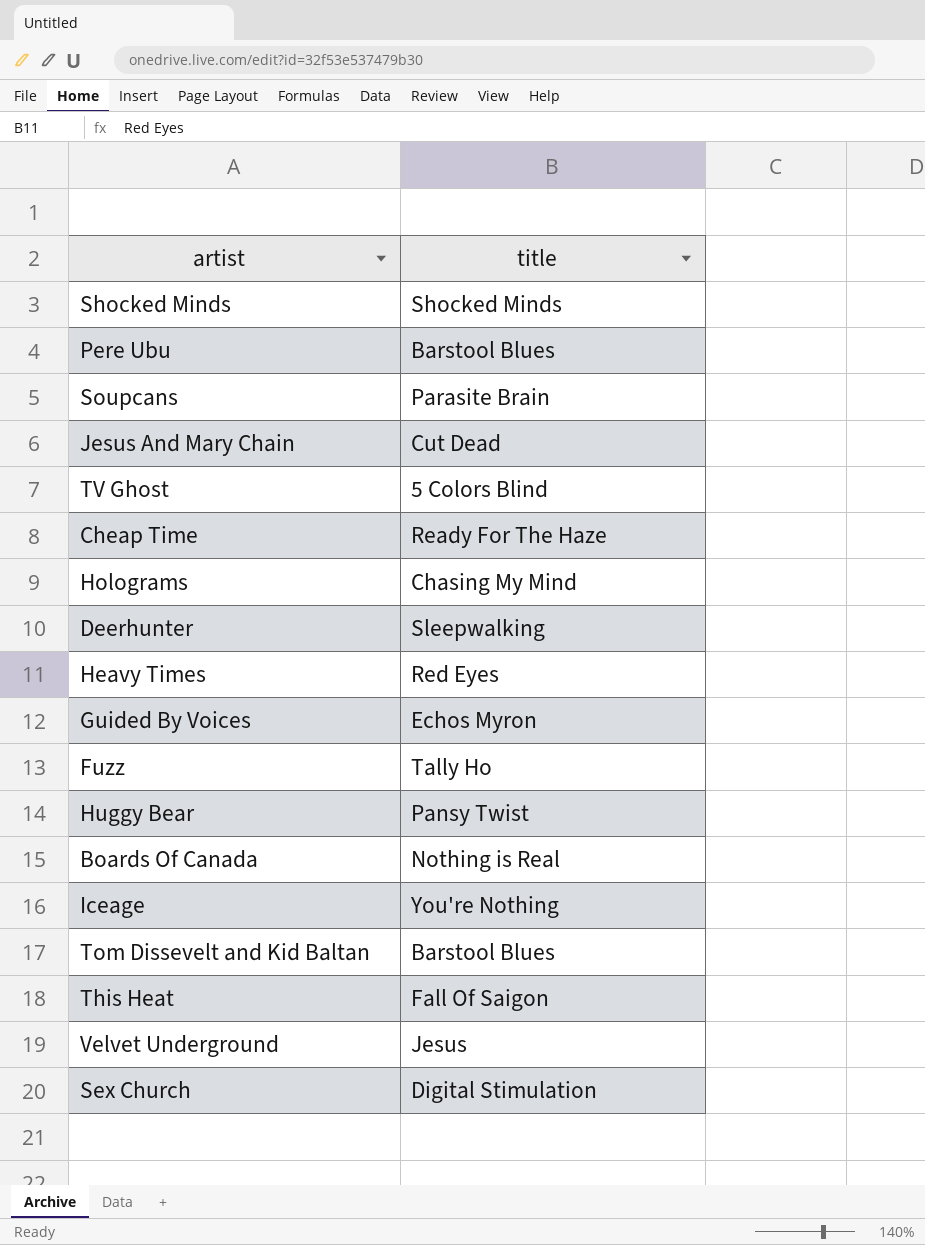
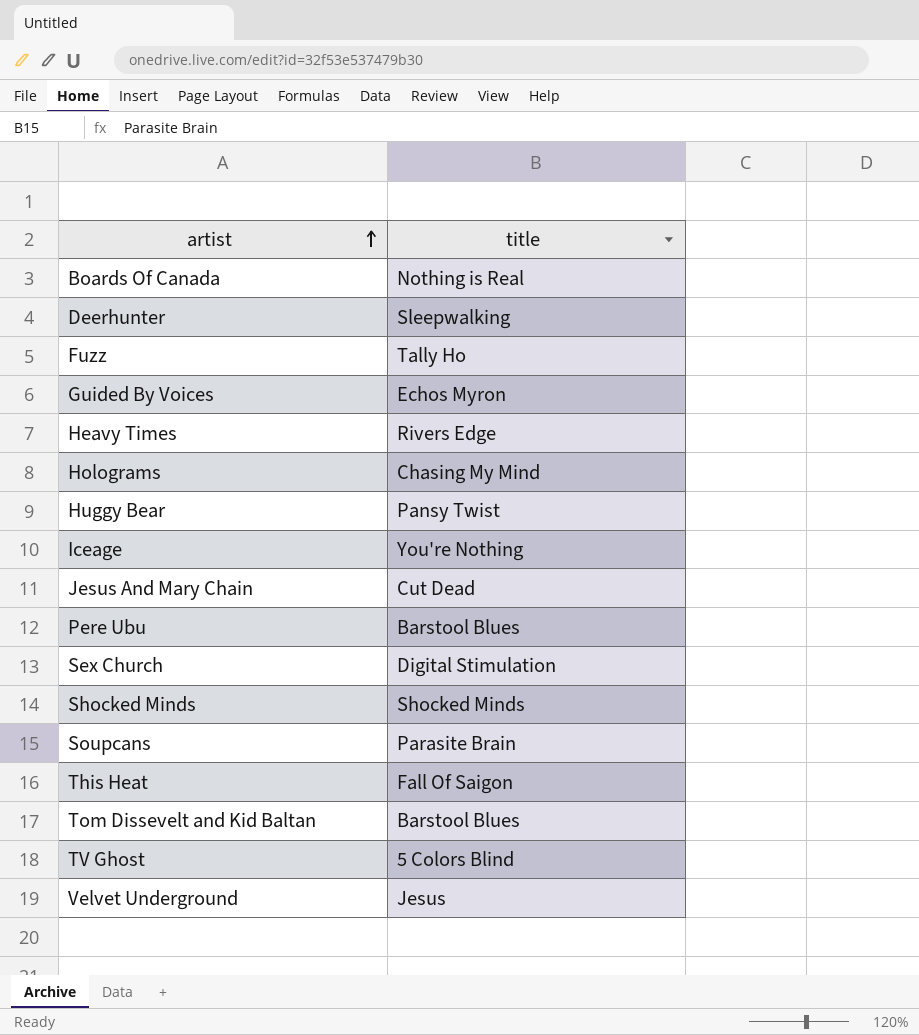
row order: none -> artist ascending
row Cheap Time: Ready For The Haze -> none
Heavy Times | title: Red Eyes -> Rivers Edge

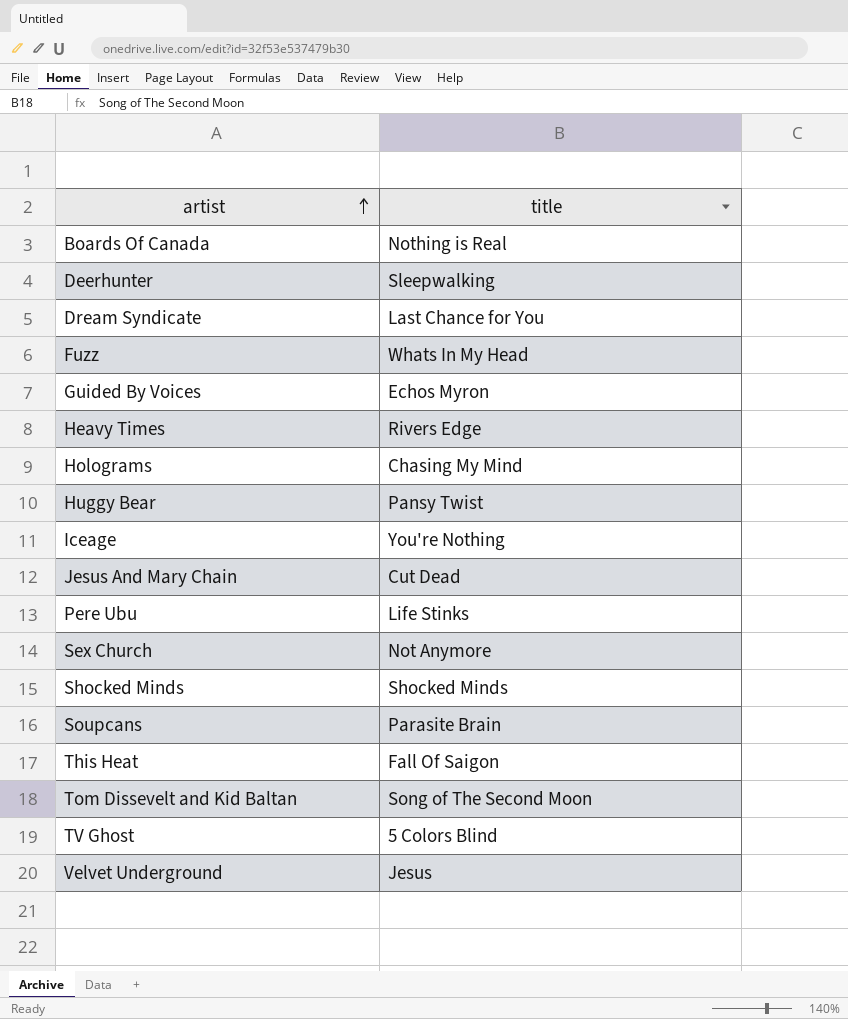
row Dream Syndicate: none -> Last Chance for You
Fuzz | title: Tally Ho -> Whats In My Head
Pere Ubu | title: Barstool Blues -> Life Stinks
Sex Church | title: Digital Stimulation -> Not Anymore
Tom Dissevelt and Kid Baltan | title: Barstool Blues -> Song of The Second Moon

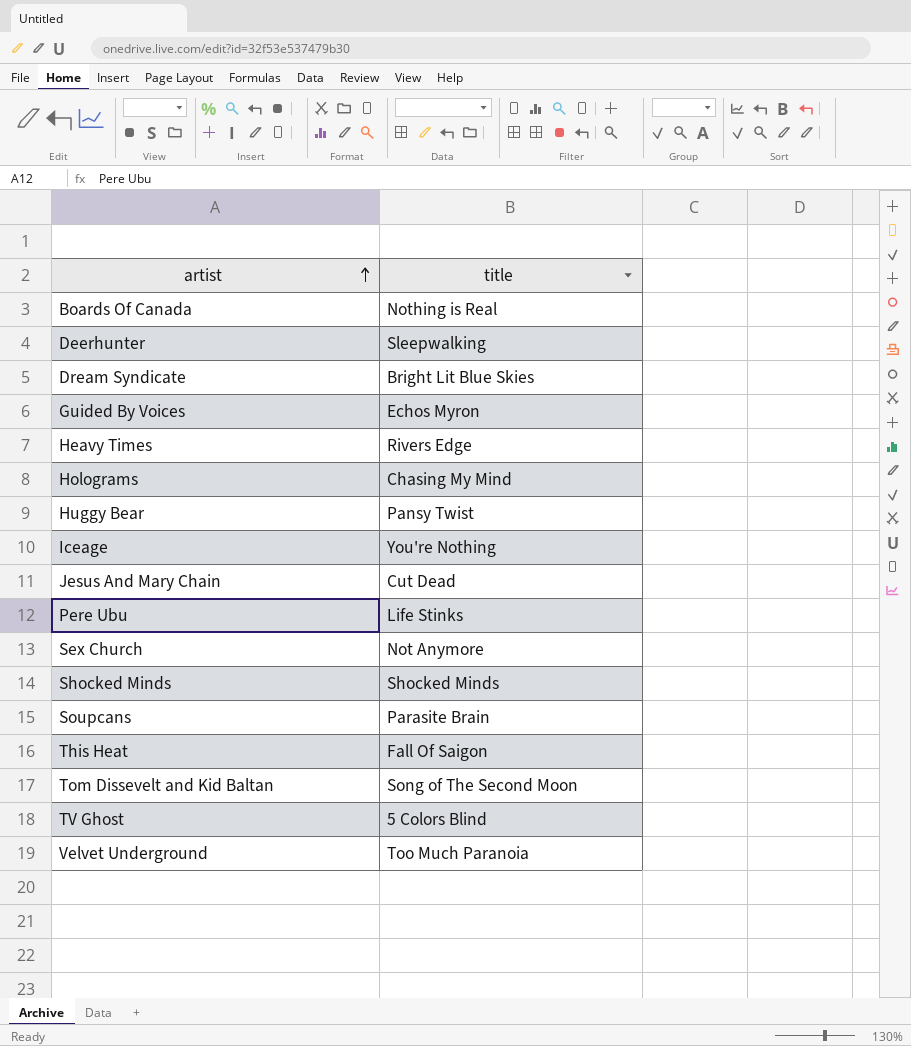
row Fuzz: Whats In My Head -> none
Dream Syndicate | title: Last Chance for You -> Bright Lit Blue Skies
Velvet Underground | title: Jesus -> Too Much Paranoia

